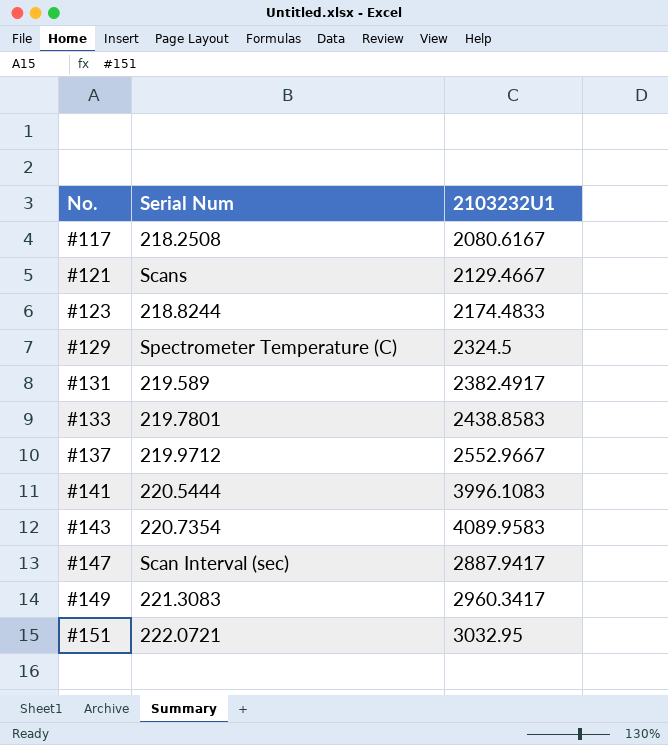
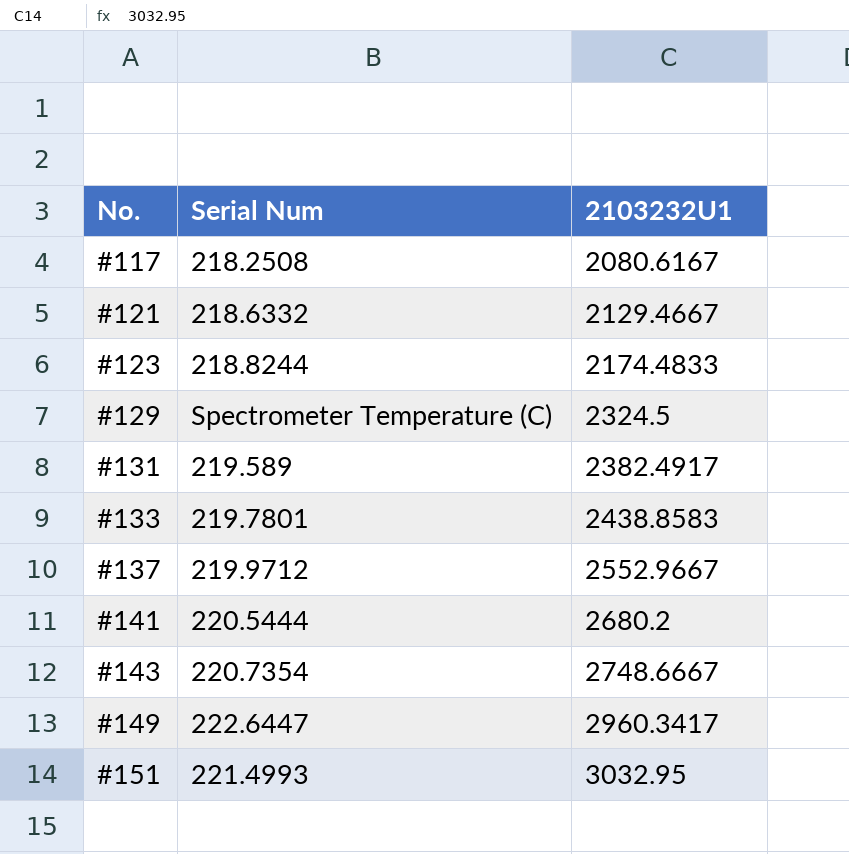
row #147: Scan Interval (sec) | 2887.9417 -> none
#121 | Serial Num: Scans -> 218.6332
#141 | 2103232U1: 3996.1083 -> 2680.2
#143 | 2103232U1: 4089.9583 -> 2748.6667
#149 | Serial Num: 221.3083 -> 222.6447
#151 | Serial Num: 222.0721 -> 221.4993

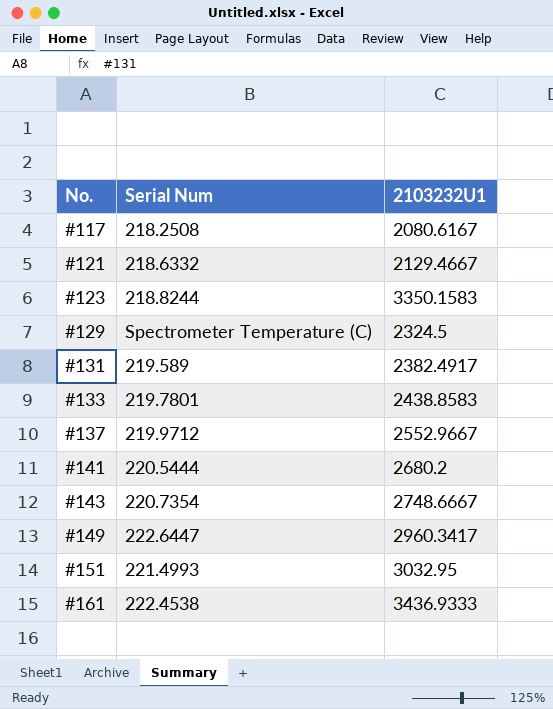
#123 | 2103232U1: 2174.4833 -> 3350.1583
row #161: none -> 222.4538 | 3436.9333

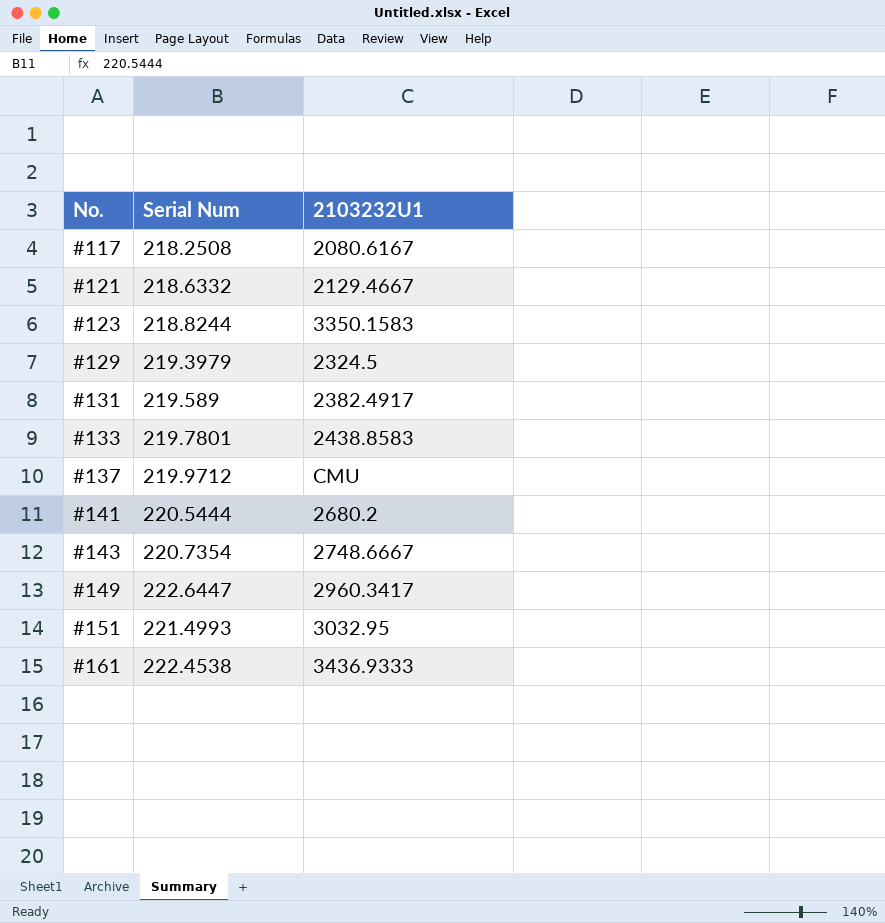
#129 | Serial Num: Spectrometer Temperature (C) -> 219.3979
#137 | 2103232U1: 2552.9667 -> CMU

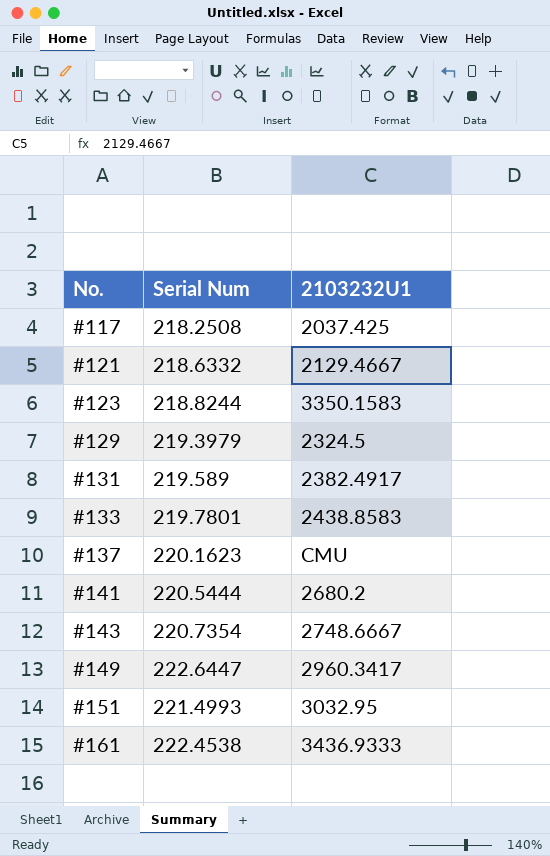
#117 | 2103232U1: 2080.6167 -> 2037.425
#137 | Serial Num: 219.9712 -> 220.1623

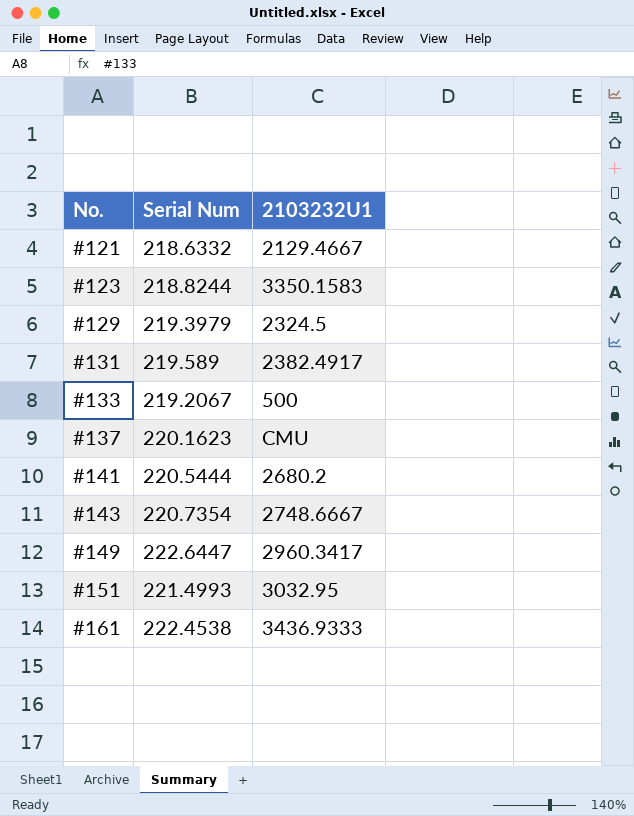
row #117: 218.2508 | 2037.425 -> none
#133 | Serial Num: 219.7801 -> 219.2067
#133 | 2103232U1: 2438.8583 -> 500

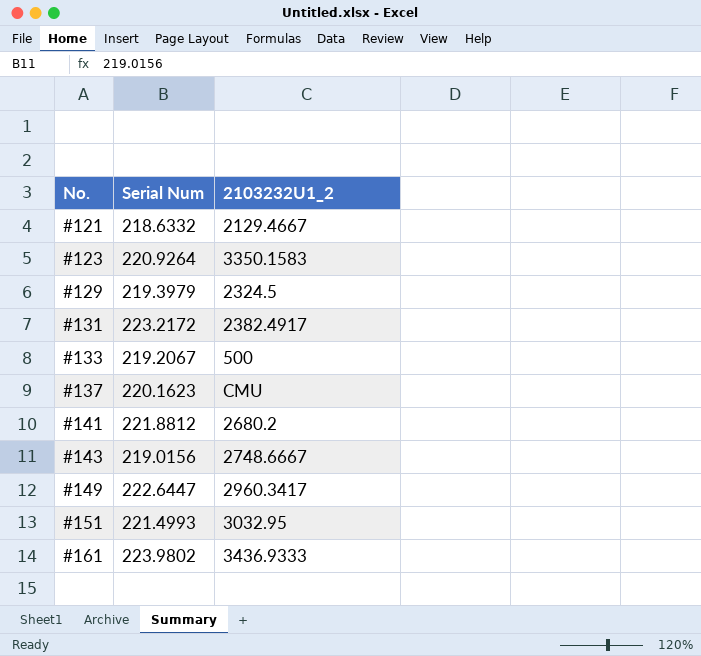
column name: 2103232U1 -> 2103232U1_2
#123 | Serial Num: 218.8244 -> 220.9264
#131 | Serial Num: 219.589 -> 223.2172
#141 | Serial Num: 220.5444 -> 221.8812
#143 | Serial Num: 220.7354 -> 219.0156
#161 | Serial Num: 222.4538 -> 223.9802

